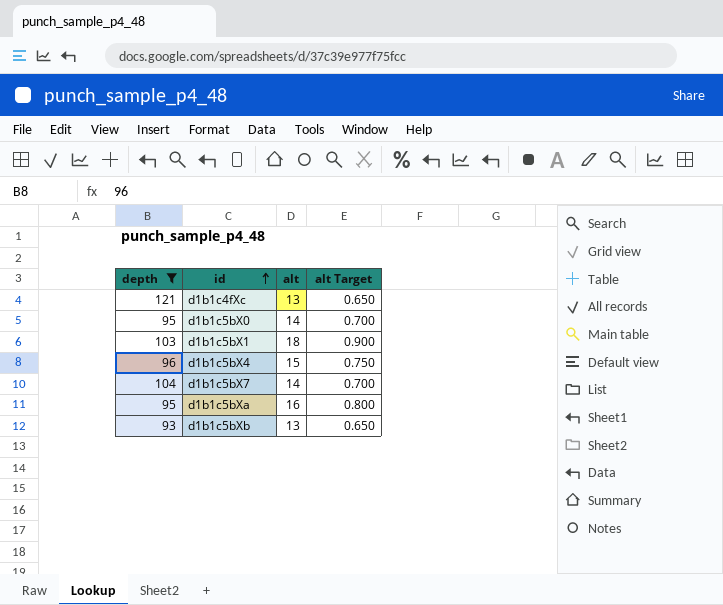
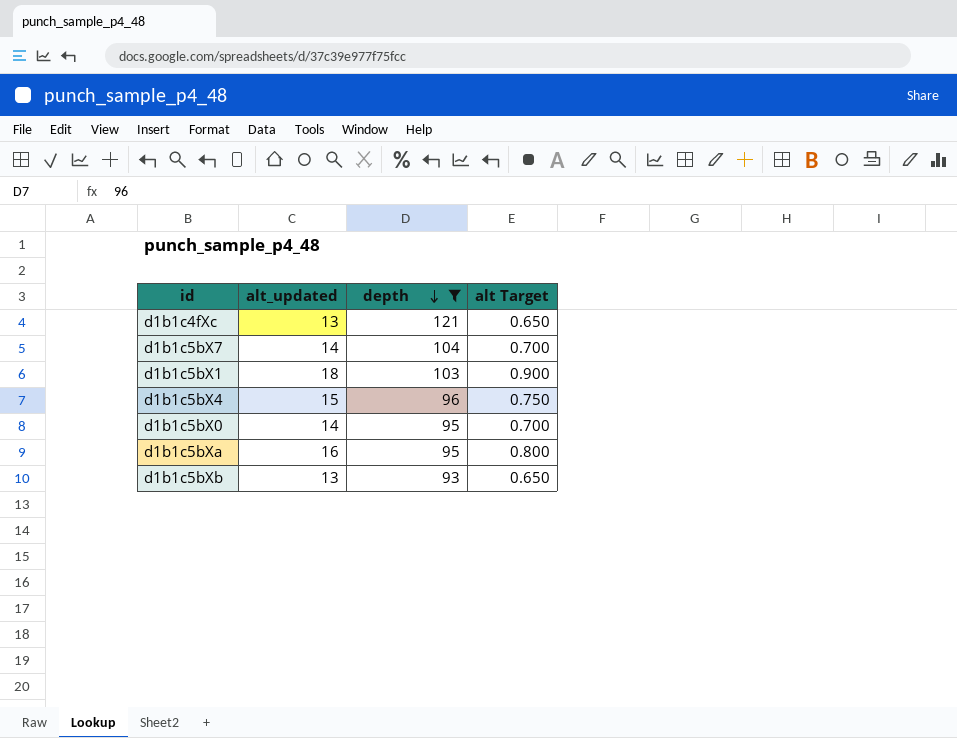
row order: id ascending -> depth descending
column name: alt -> alt_updated
column depth | position: 1 -> 3

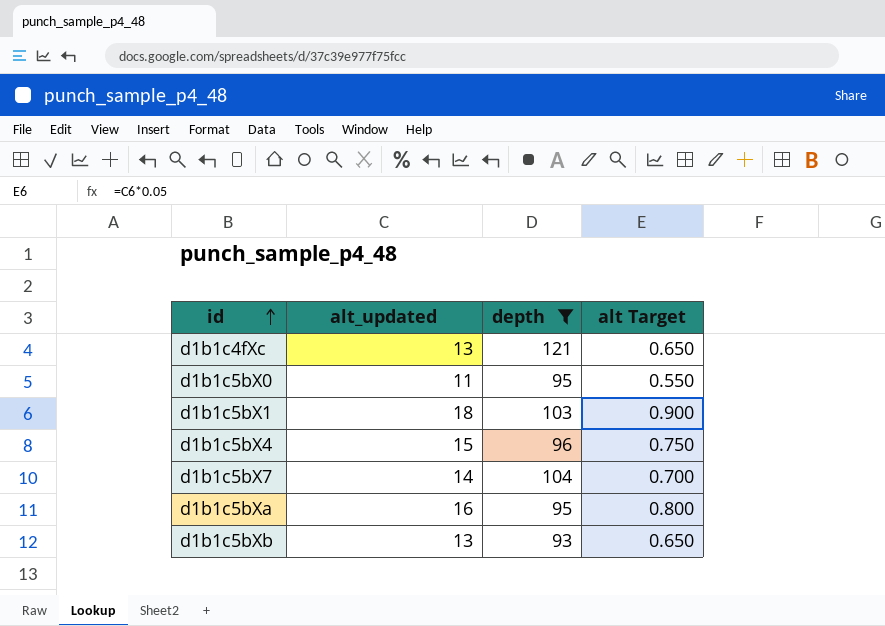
row order: depth descending -> id ascending
d1b1c5bX0 | alt_updated: 14 -> 11
d1b1c5bX0 | alt Target: 0.700 -> 0.550

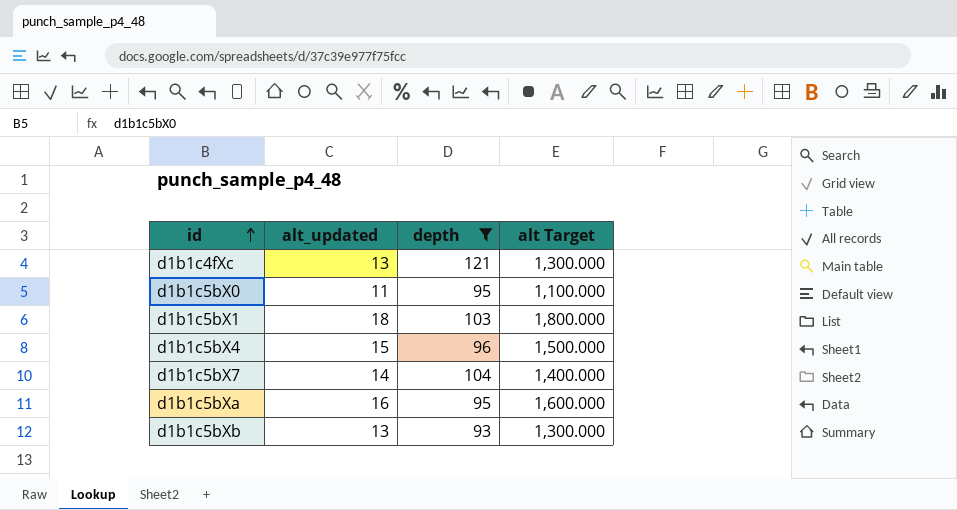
column alt Target | formula: [alt_updated] * 0.05 -> [alt_updated] * 100

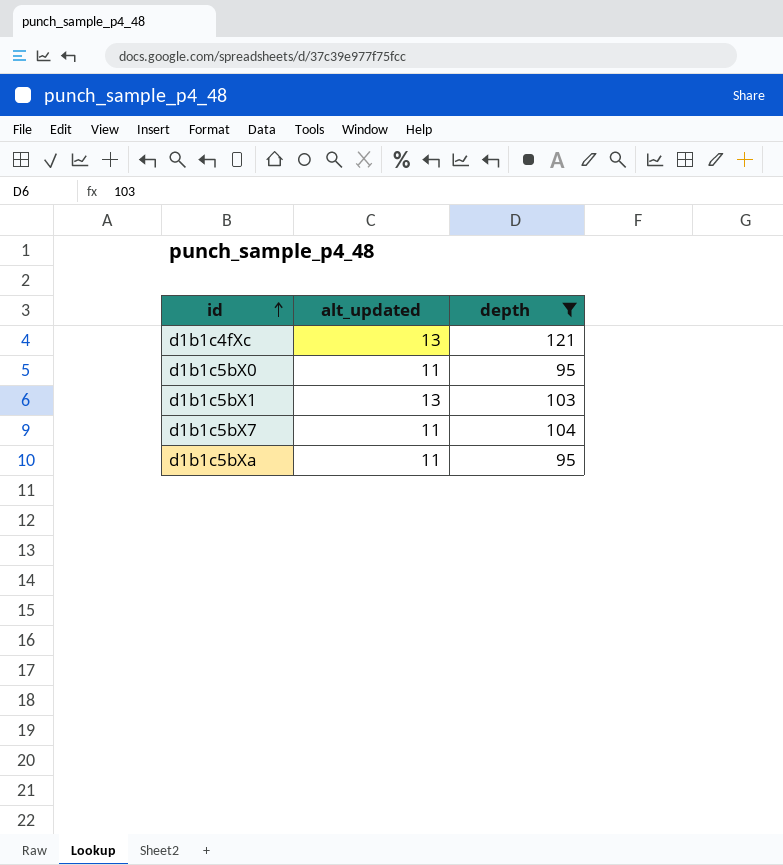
column alt Target | formula: [alt_updated] * 100 -> none
row d1b1c5bX4: 15 | 96 | 1,500.000 -> none
row d1b1c5bXb: 13 | 93 | 1,300.000 -> none
d1b1c5bX1 | alt_updated: 18 -> 13
d1b1c5bX7 | alt_updated: 14 -> 11
d1b1c5bXa | alt_updated: 16 -> 11

